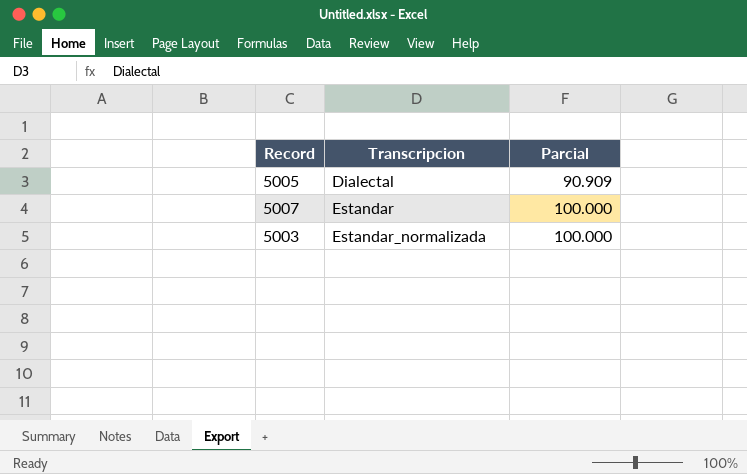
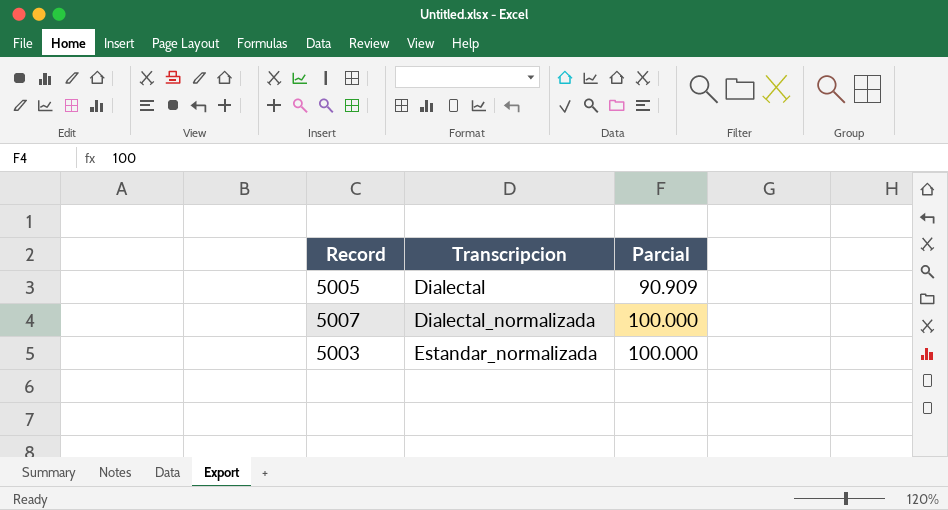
5007 | Transcripcion: Estandar -> Dialectal_normalizada

